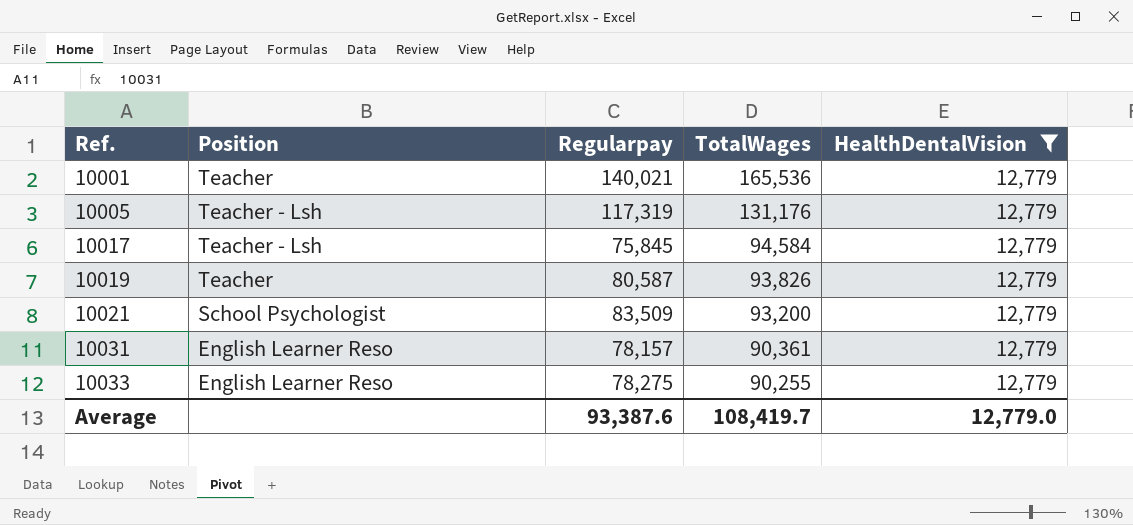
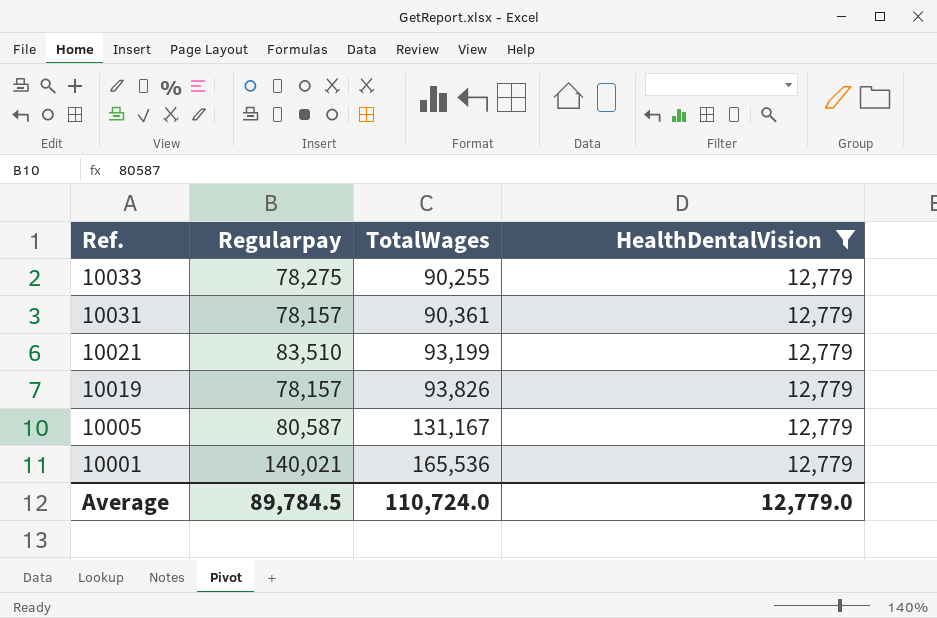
row order: Ref. ascending -> Ref. descending
column Position | position: 2 -> none
row 10017: Teacher - Lsh | 75,845 | 94,584 | 12,779 -> none
10021 | Regularpay: 83,509 -> 83,510
10021 | TotalWages: 93,200 -> 93,199
10019 | Regularpay: 80,587 -> 78,157
10005 | Regularpay: 117,319 -> 80,587
10005 | TotalWages: 131,176 -> 131,167
Average | Regularpay: 93,387.6 -> 89,784.5
Average | TotalWages: 108,419.7 -> 110,724.0

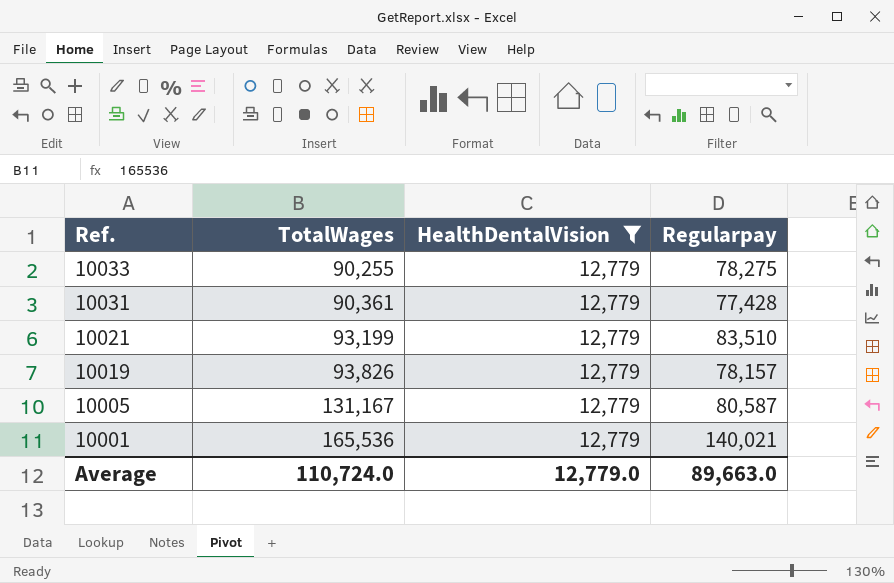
column Regularpay | position: 2 -> 4
10031 | Regularpay: 78,157 -> 77,428
Average | Regularpay: 89,784.5 -> 89,663.0

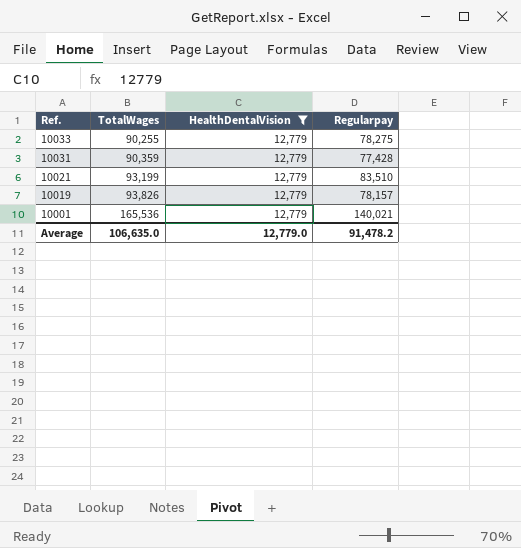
row 10005: 131,167 | 12,779 | 80,587 -> none
10031 | TotalWages: 90,361 -> 90,359
Average | TotalWages: 110,724.0 -> 106,635.0
Average | Regularpay: 89,663.0 -> 91,478.2

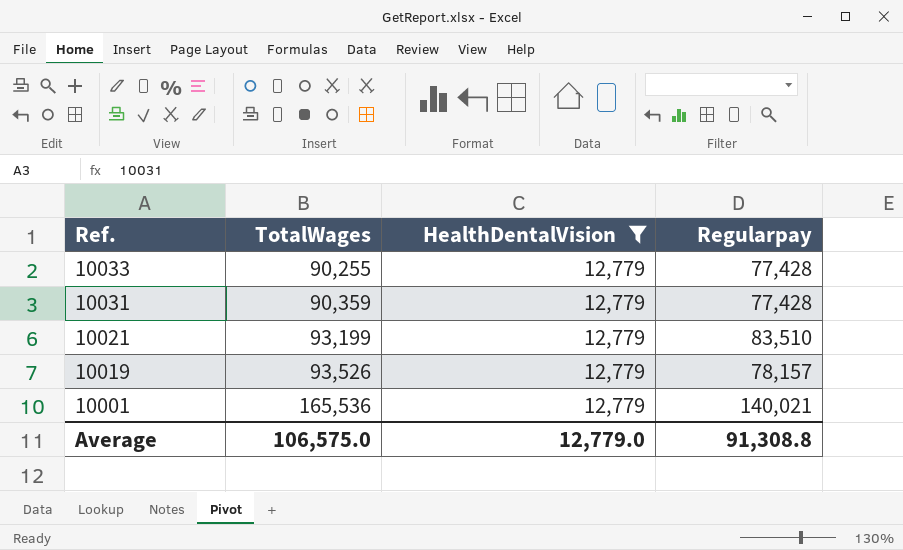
10033 | Regularpay: 78,275 -> 77,428
10019 | TotalWages: 93,826 -> 93,526
Average | TotalWages: 106,635.0 -> 106,575.0
Average | Regularpay: 91,478.2 -> 91,308.8

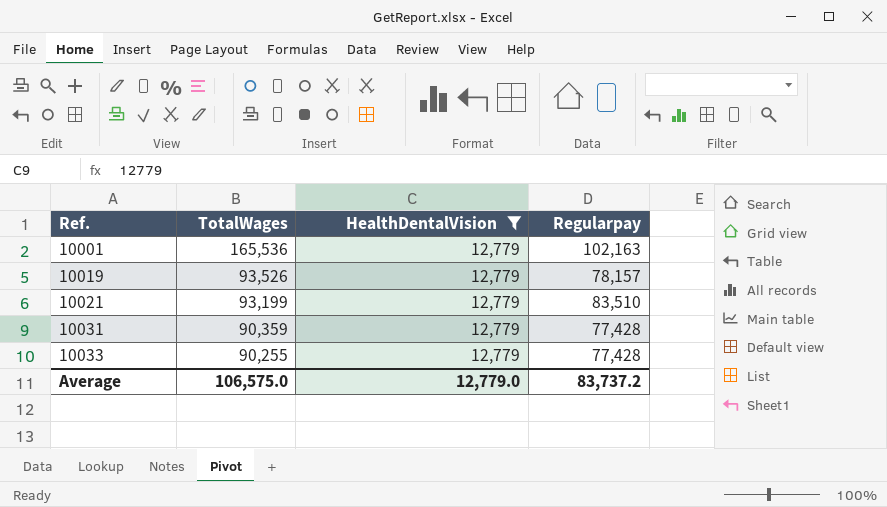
row order: Ref. descending -> Ref. ascending
10001 | Regularpay: 140,021 -> 102,163
Average | Regularpay: 91,308.8 -> 83,737.2

